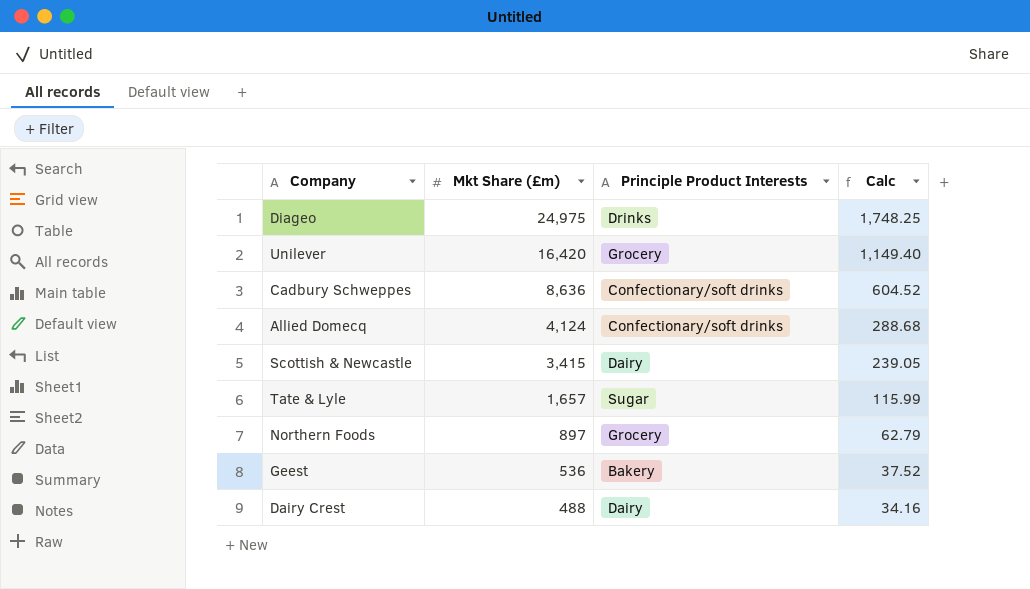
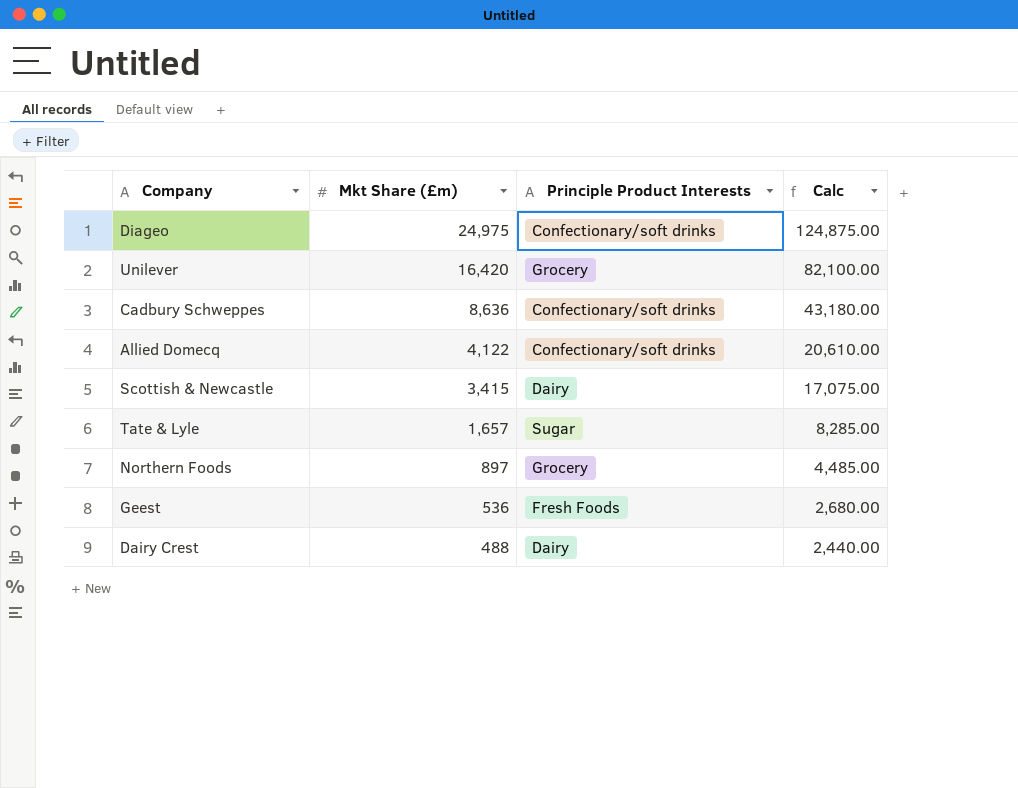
column Calc | formula: [Mkt Share (£m)] * 0.07 -> [Mkt Share (£m)] * 5
Diageo | Principle Product Interests: Drinks -> Confectionary/soft drinks
Allied Domecq | Mkt Share (£m): 4,124 -> 4,122
Geest | Principle Product Interests: Bakery -> Fresh Foods

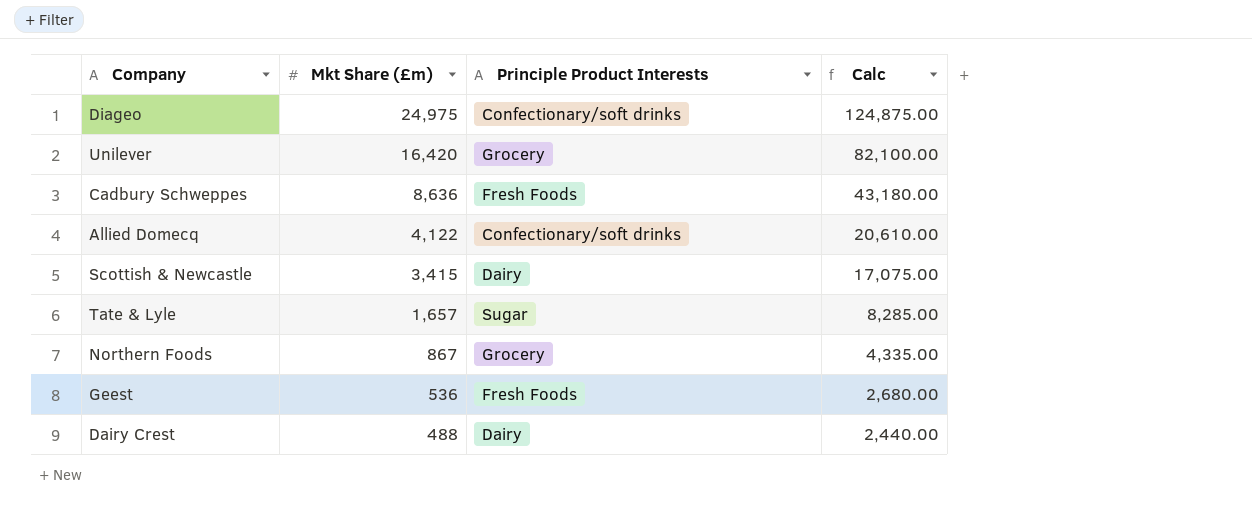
Cadbury Schweppes | Principle Product Interests: Confectionary/soft drinks -> Fresh Foods
Northern Foods | Mkt Share (£m): 897 -> 867
Northern Foods | Calc: 4,485.00 -> 4,335.00

